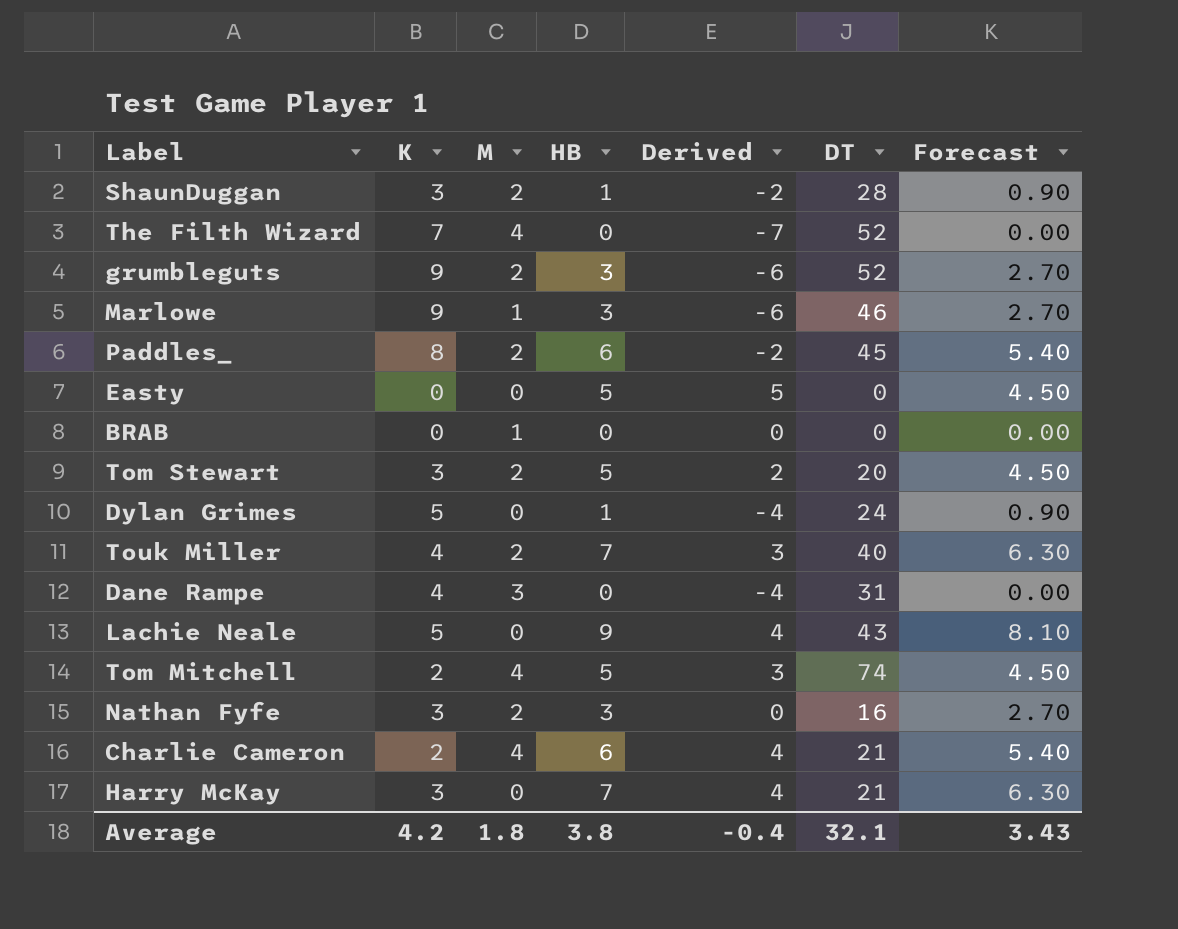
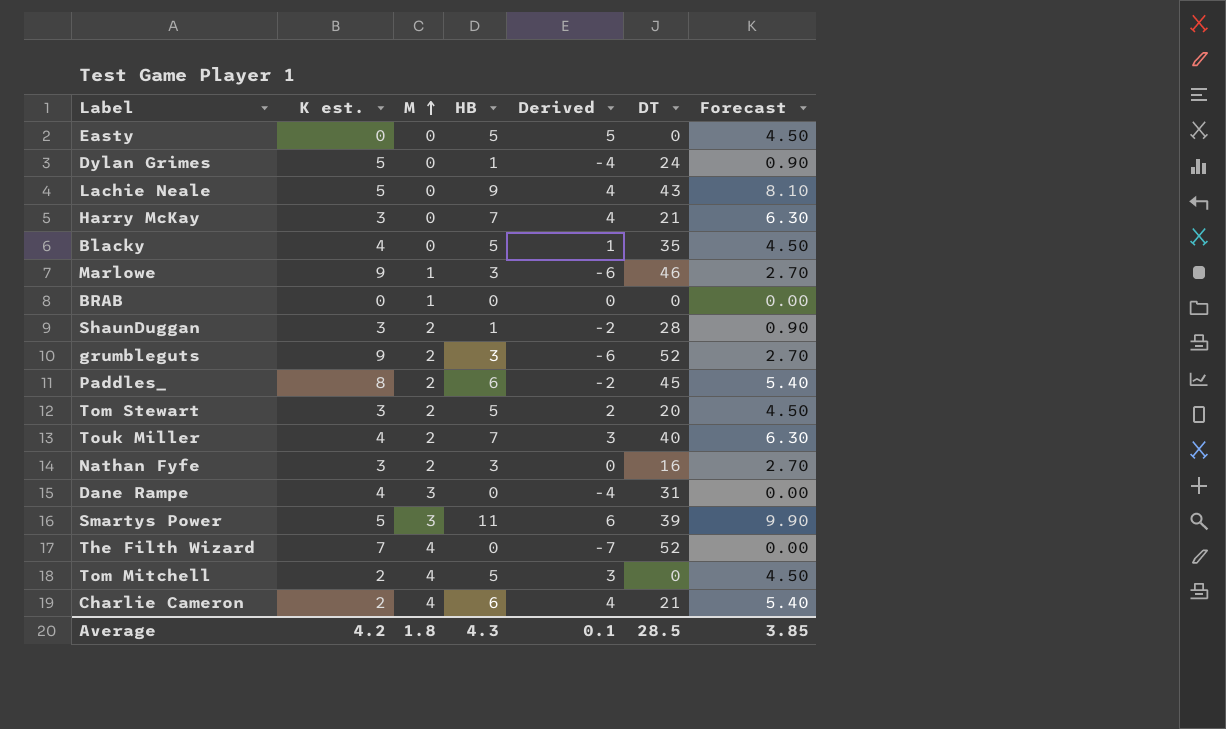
row order: none -> M ascending
column name: K -> K est.
row Blacky: none -> 4 | 0 | 5 | 1 | 35 | 4.50
row Smartys Power: none -> 5 | 3 | 11 | 6 | 39 | 9.90
Tom Mitchell | DT: 74 -> 0
Average | HB: 3.8 -> 4.3
Average | Derived: -0.4 -> 0.1
Average | DT: 32.1 -> 28.5
Average | Forecast: 3.43 -> 3.85

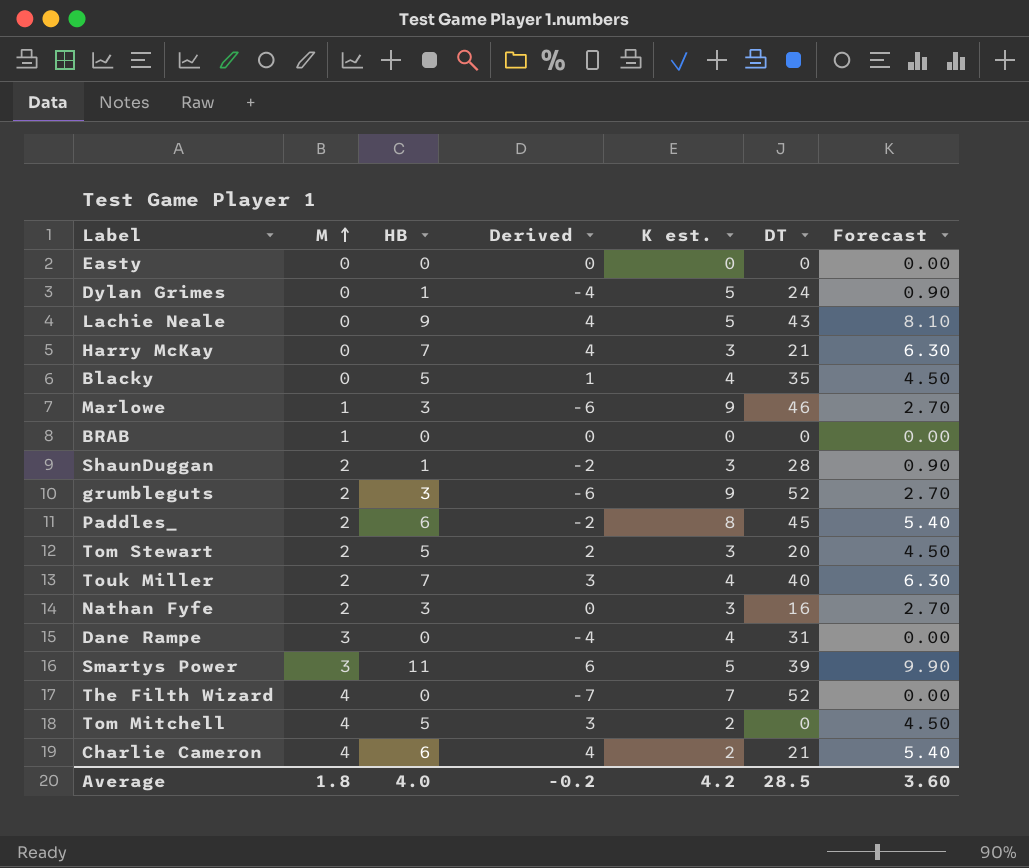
column K est. | position: 2 -> 5
Easty | HB: 5 -> 0
Easty | Derived: 5 -> 0
Easty | Forecast: 4.50 -> 0.00
Average | HB: 4.3 -> 4.0
Average | Derived: 0.1 -> -0.2
Average | Forecast: 3.85 -> 3.60

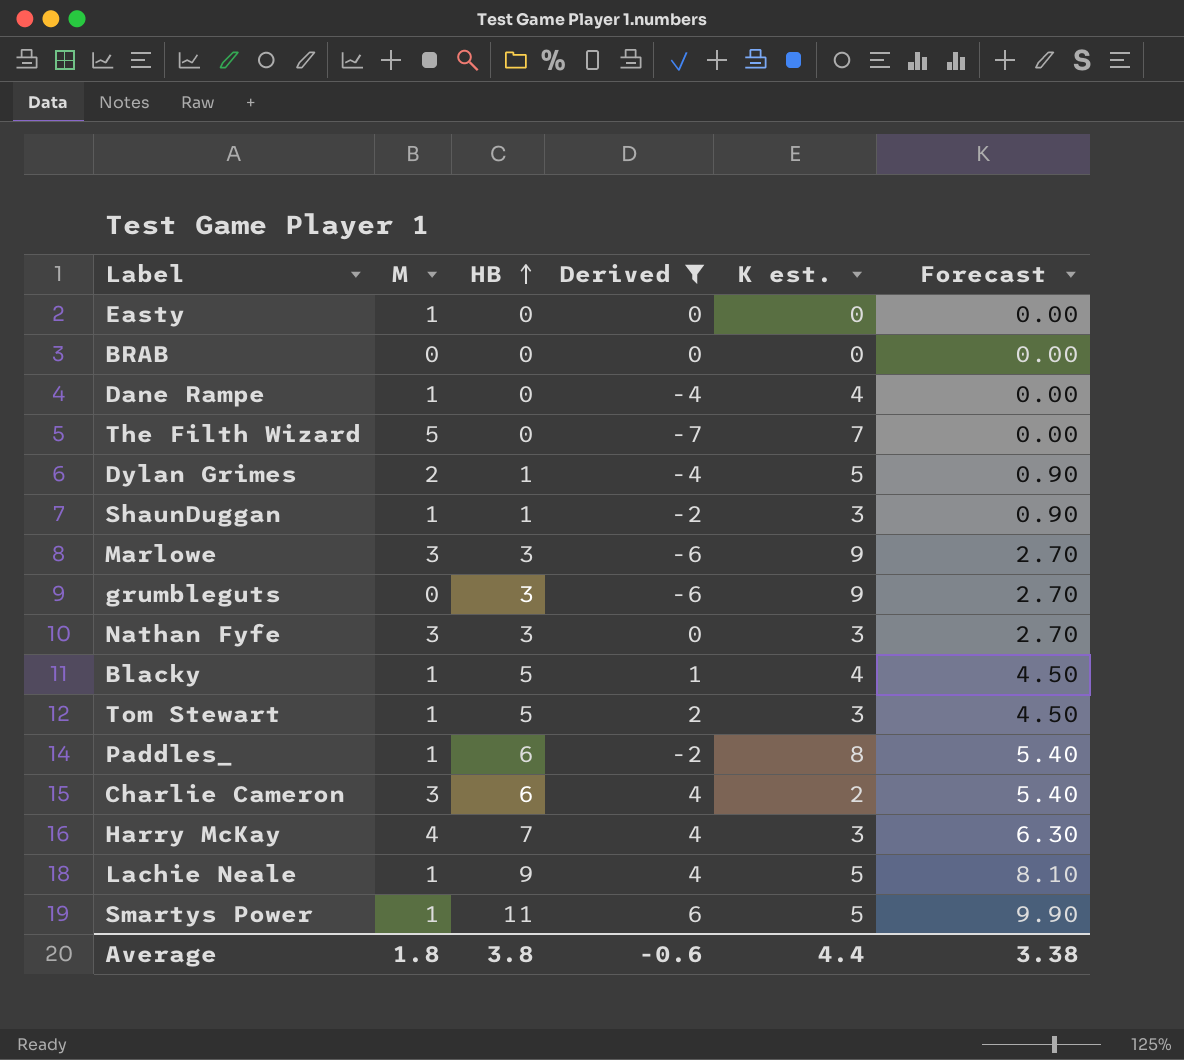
filter: none -> Derived != 3
row order: M ascending -> HB ascending
column DT | position: 6 -> none
Easty | M: 0 -> 1
BRAB | M: 1 -> 0
Dane Rampe | M: 3 -> 1
The Filth Wizard | M: 4 -> 5
Dylan Grimes | M: 0 -> 2
ShaunDuggan | M: 2 -> 1
Marlowe | M: 1 -> 3
grumbleguts | M: 2 -> 0
Nathan Fyfe | M: 2 -> 3
Blacky | M: 0 -> 1
Tom Stewart | M: 2 -> 1
Paddles_ | M: 2 -> 1
Charlie Cameron | M: 4 -> 3
Harry McKay | M: 0 -> 4
Lachie Neale | M: 0 -> 1
Smartys Power | M: 3 -> 1
Average | HB: 4.0 -> 3.8
Average | Derived: -0.2 -> -0.6
Average | K est.: 4.2 -> 4.4
Average | Forecast: 3.60 -> 3.38

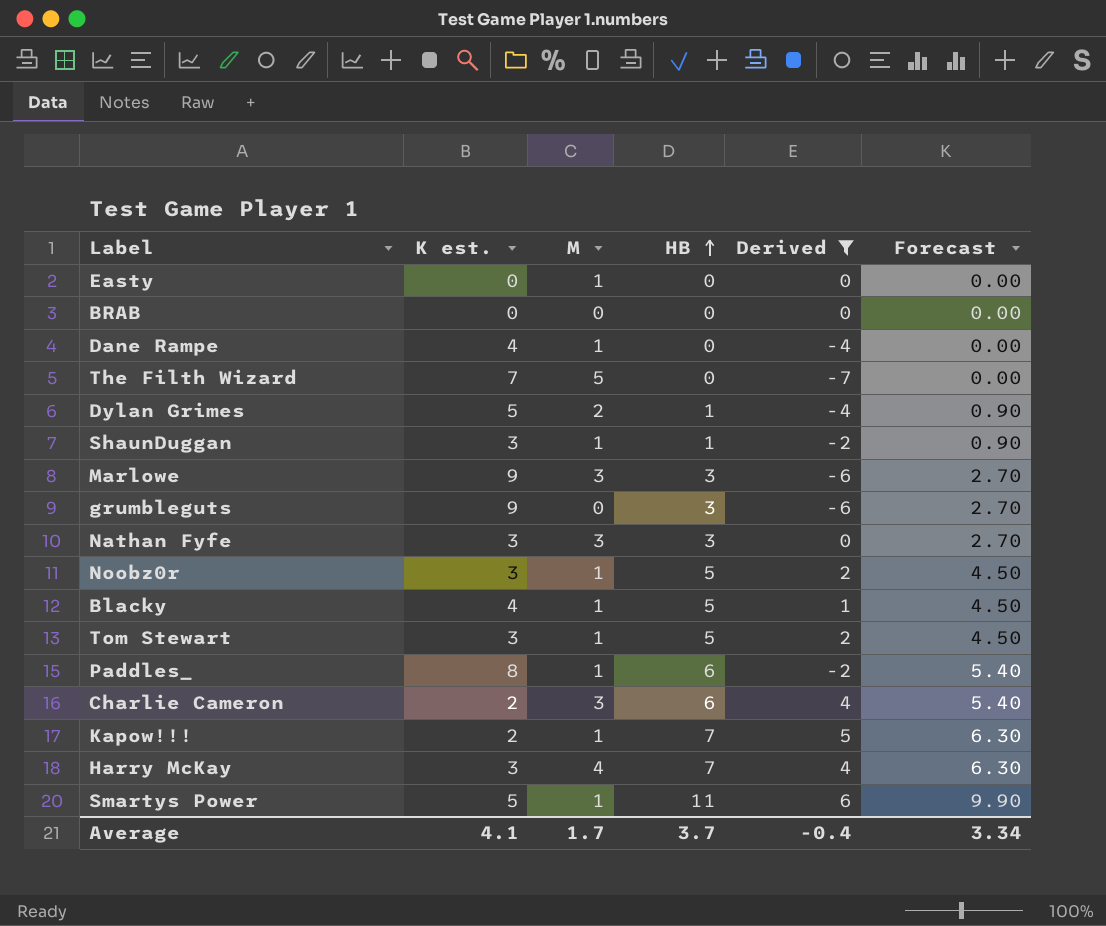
column K est. | position: 5 -> 2
row Lachie Neale: 1 | 9 | 4 | 5 | 8.10 -> none
row Noobz0r: none -> 3 | 1 | 5 | 2 | 4.50
row Kapow!!!: none -> 2 | 1 | 7 | 5 | 6.30
Average | K est.: 4.4 -> 4.1
Average | M: 1.8 -> 1.7
Average | HB: 3.8 -> 3.7
Average | Derived: -0.6 -> -0.4
Average | Forecast: 3.38 -> 3.34

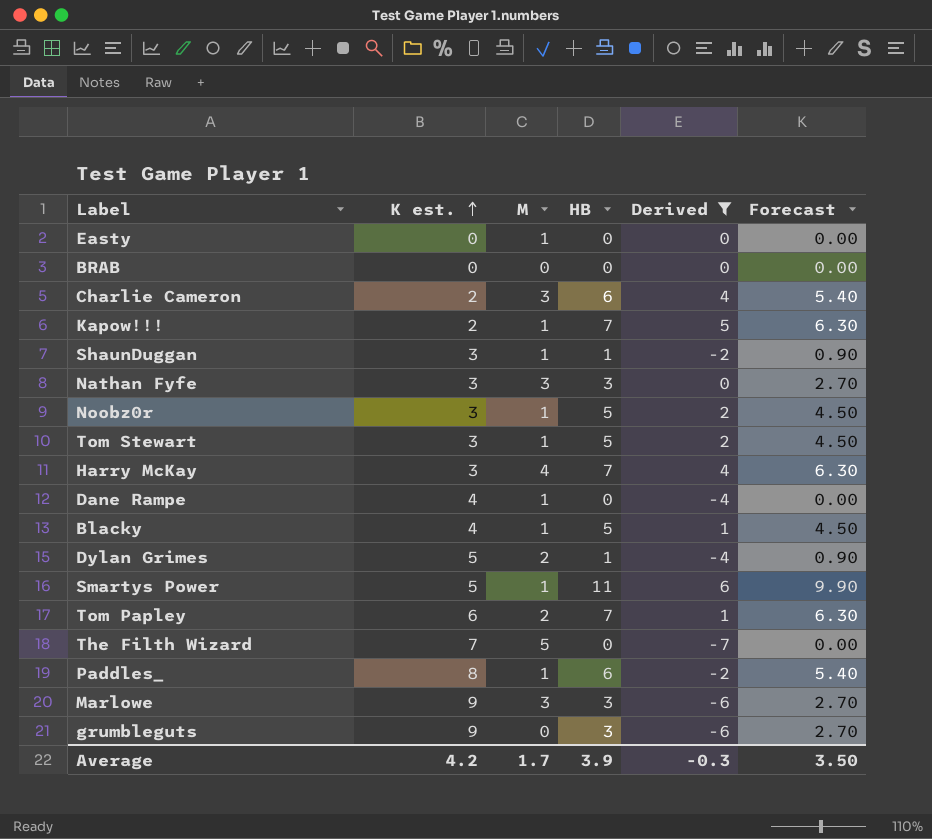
row order: HB ascending -> K est. ascending
row Tom Papley: none -> 6 | 2 | 7 | 1 | 6.30
Average | K est.: 4.1 -> 4.2
Average | HB: 3.7 -> 3.9
Average | Derived: -0.4 -> -0.3
Average | Forecast: 3.34 -> 3.50

